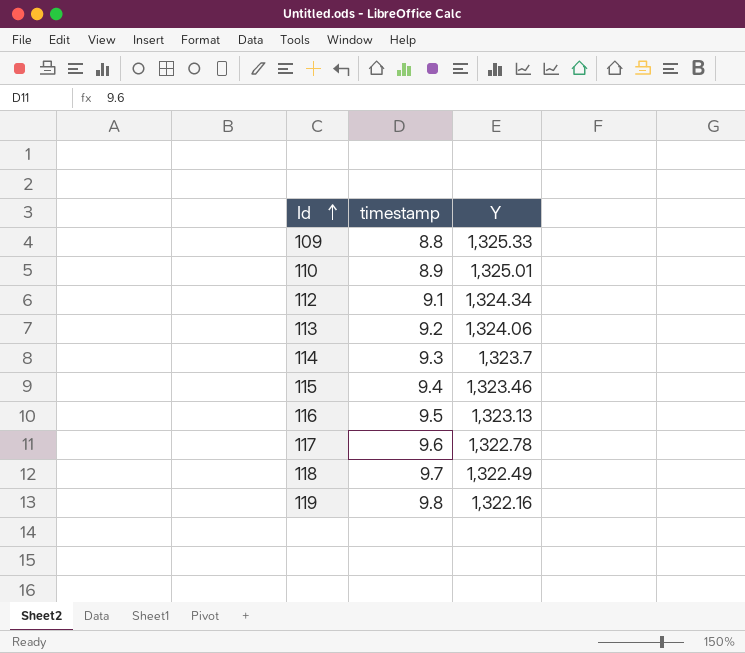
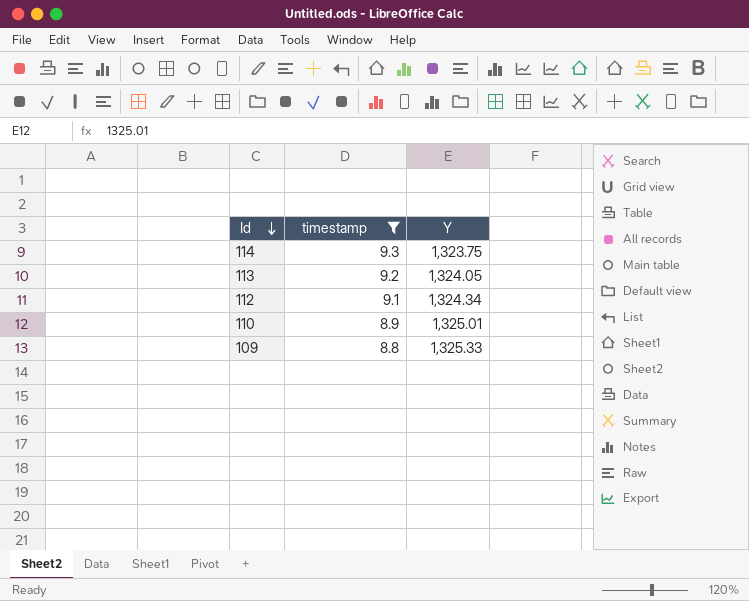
filter: none -> timestamp <= 9.3
row order: Id ascending -> Id descending
114 | Y: 1,323.7 -> 1,323.75
113 | Y: 1,324.06 -> 1,324.05

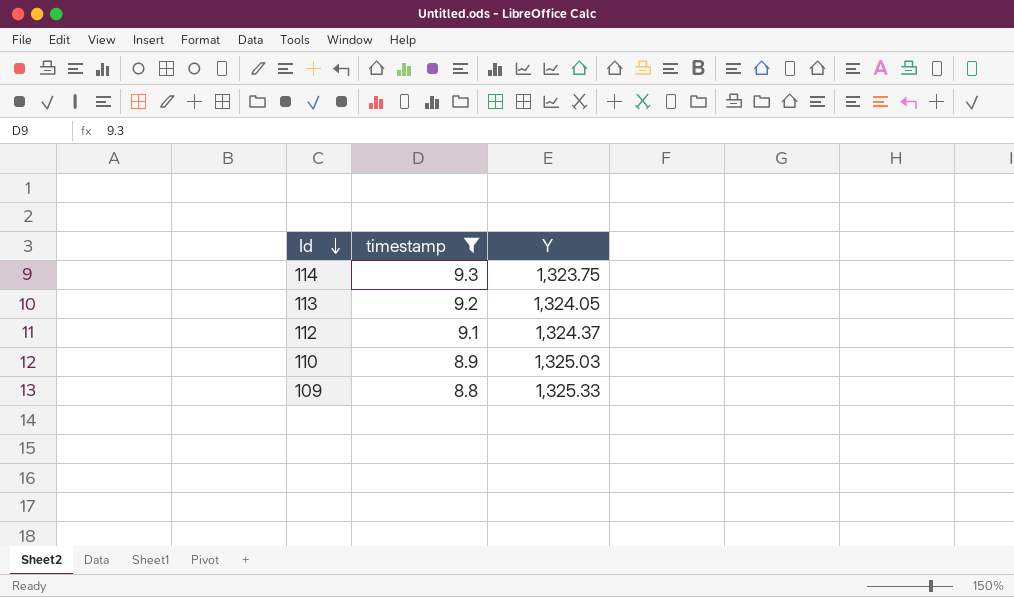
112 | Y: 1,324.34 -> 1,324.37
110 | Y: 1,325.01 -> 1,325.03

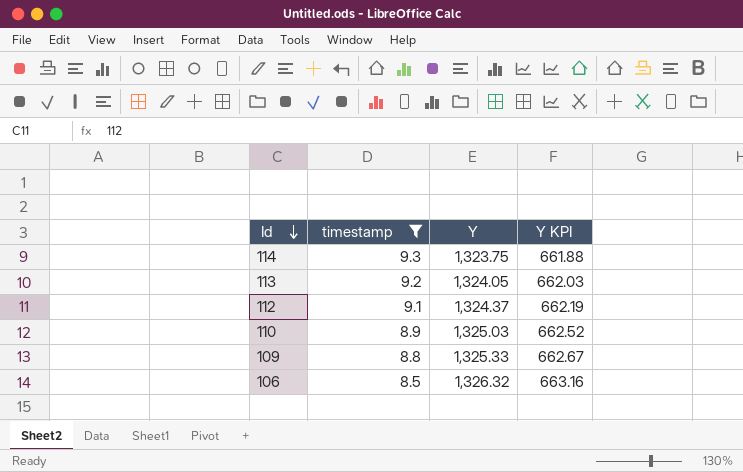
column Y KPI | formula: none -> [Y] * 0.5
row 106: none -> 8.5 | 1,326.32 | 663.16

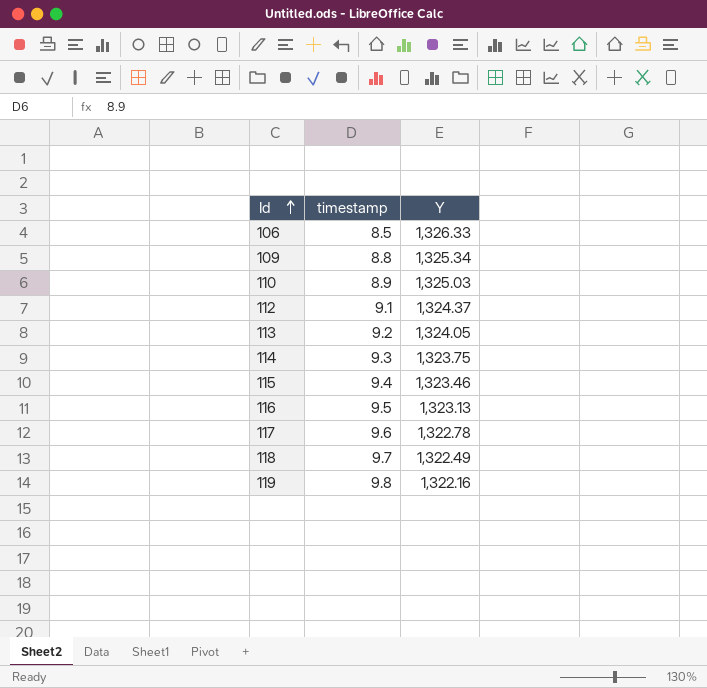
filter: timestamp <= 9.3 -> none
row order: Id descending -> Id ascending
column Y KPI | formula: [Y] * 0.5 -> none
106 | Y: 1,326.32 -> 1,326.33
109 | Y: 1,325.33 -> 1,325.34

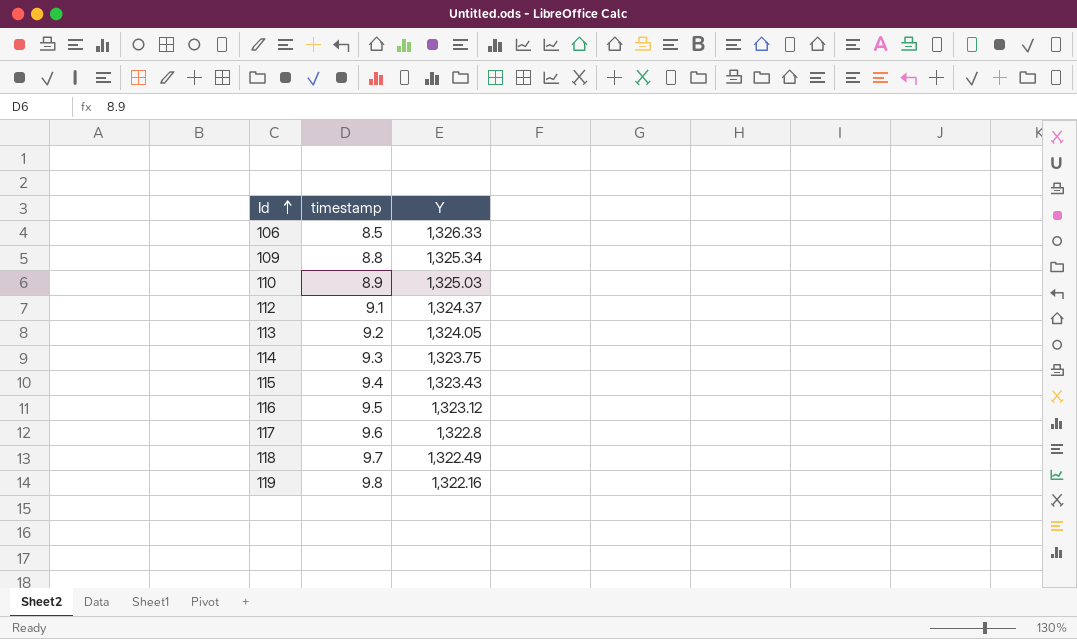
115 | Y: 1,323.46 -> 1,323.43
116 | Y: 1,323.13 -> 1,323.12
117 | Y: 1,322.78 -> 1,322.8

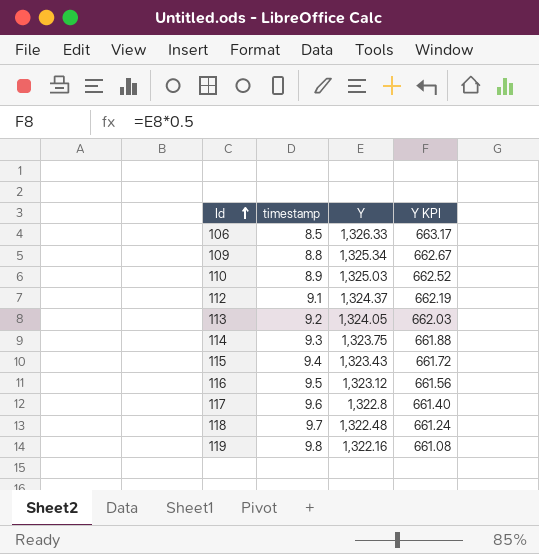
column Y KPI | formula: none -> [Y] * 0.5
118 | Y: 1,322.49 -> 1,322.48

